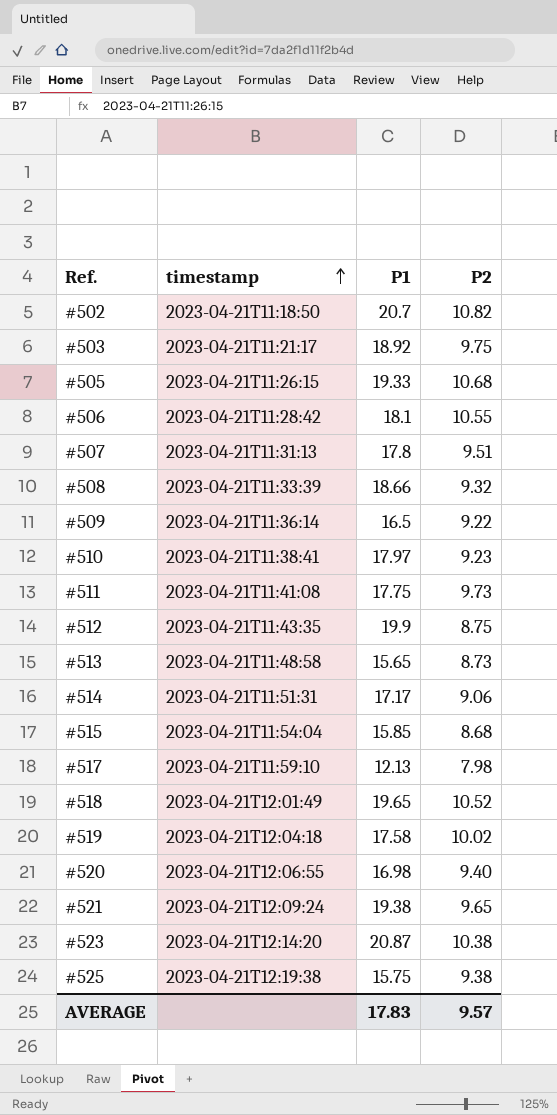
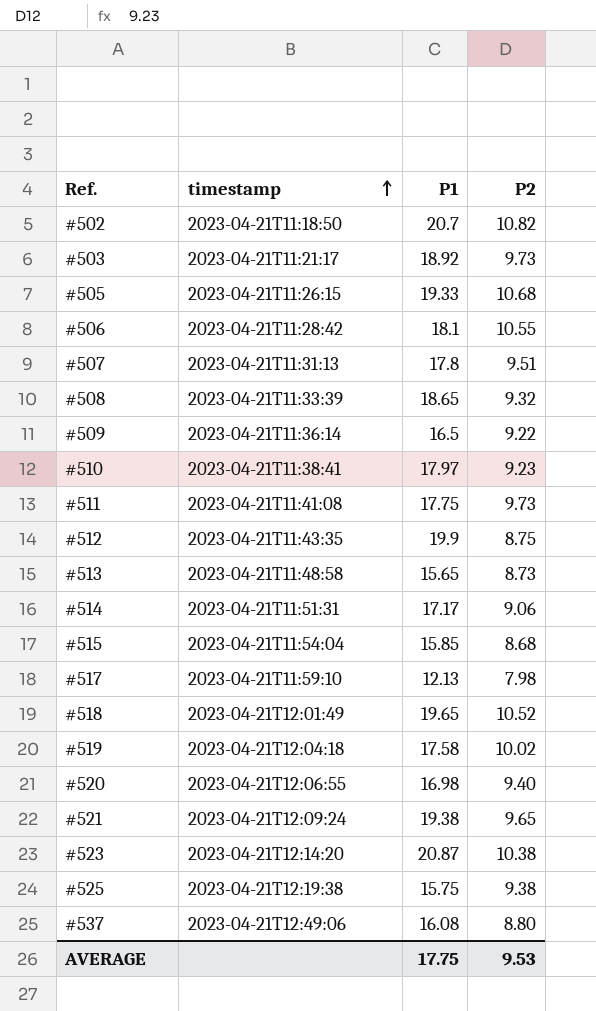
#503 | P2: 9.75 -> 9.73
#508 | P1: 18.66 -> 18.65
row #537: none -> 2023-04-21T12:49:06 | 16.08 | 8.80
AVERAGE | P1: 17.83 -> 17.75
AVERAGE | P2: 9.57 -> 9.53

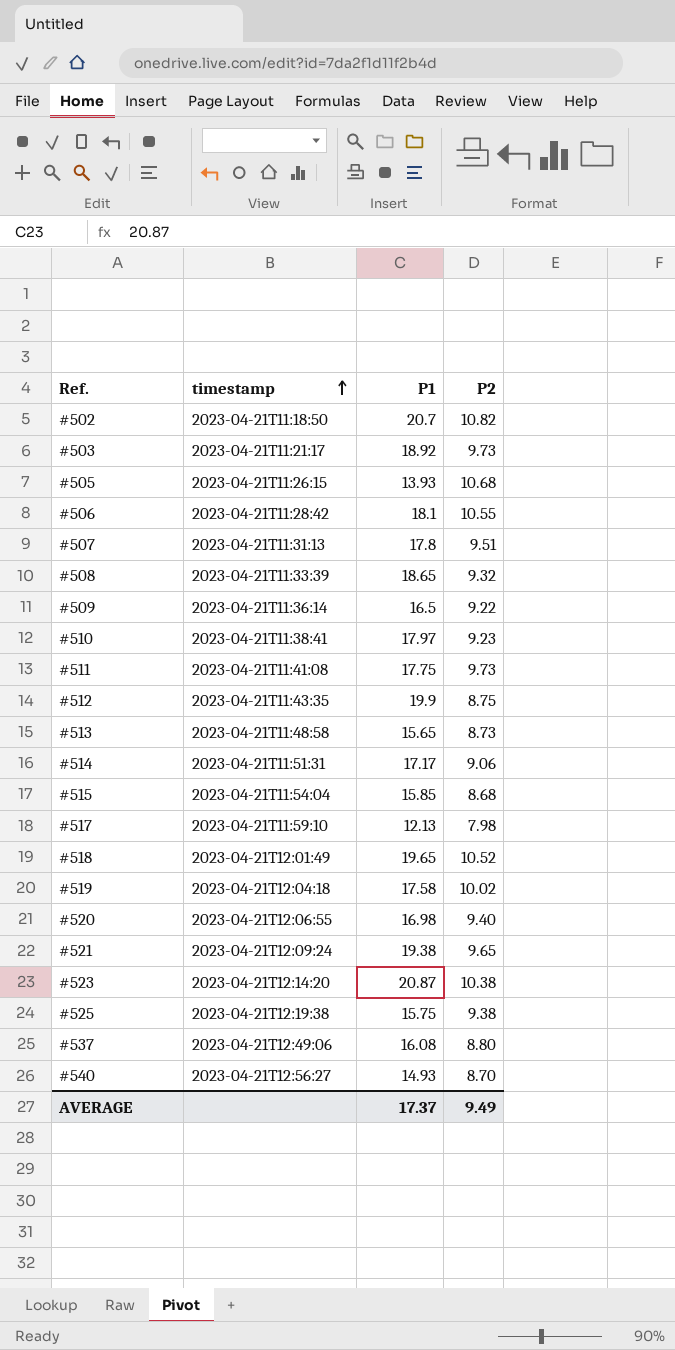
#505 | P1: 19.33 -> 13.93
row #540: none -> 2023-04-21T12:56:27 | 14.93 | 8.70
AVERAGE | P1: 17.75 -> 17.37
AVERAGE | P2: 9.53 -> 9.49

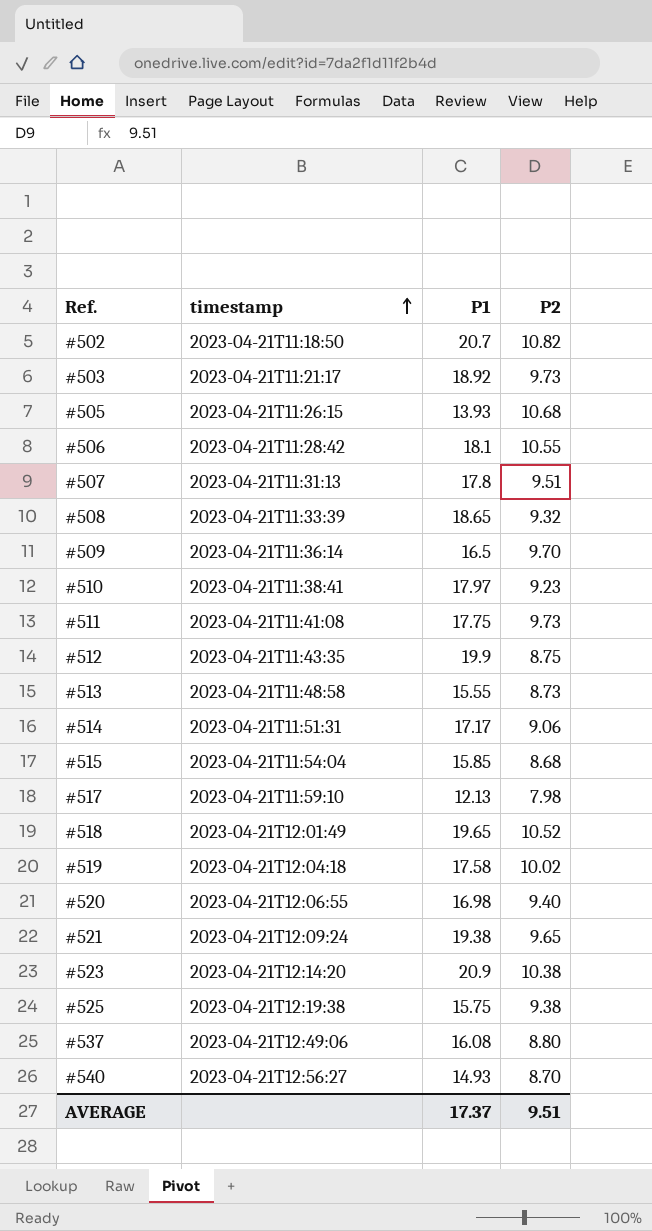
#509 | P2: 9.22 -> 9.70
#513 | P1: 15.65 -> 15.55
#523 | P1: 20.87 -> 20.9
AVERAGE | P2: 9.49 -> 9.51

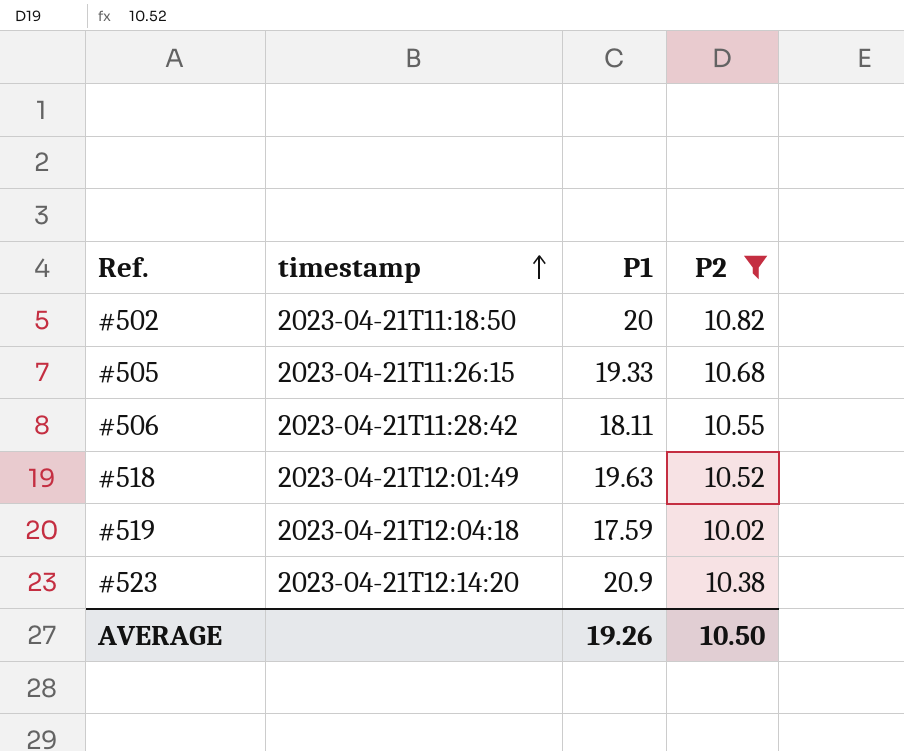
filter: none -> P2 >= 10.02
#502 | P1: 20.7 -> 20
#505 | P1: 13.93 -> 19.33
#506 | P1: 18.1 -> 18.11
#518 | P1: 19.65 -> 19.63
#519 | P1: 17.58 -> 17.59
AVERAGE | P1: 17.37 -> 19.26
AVERAGE | P2: 9.51 -> 10.50

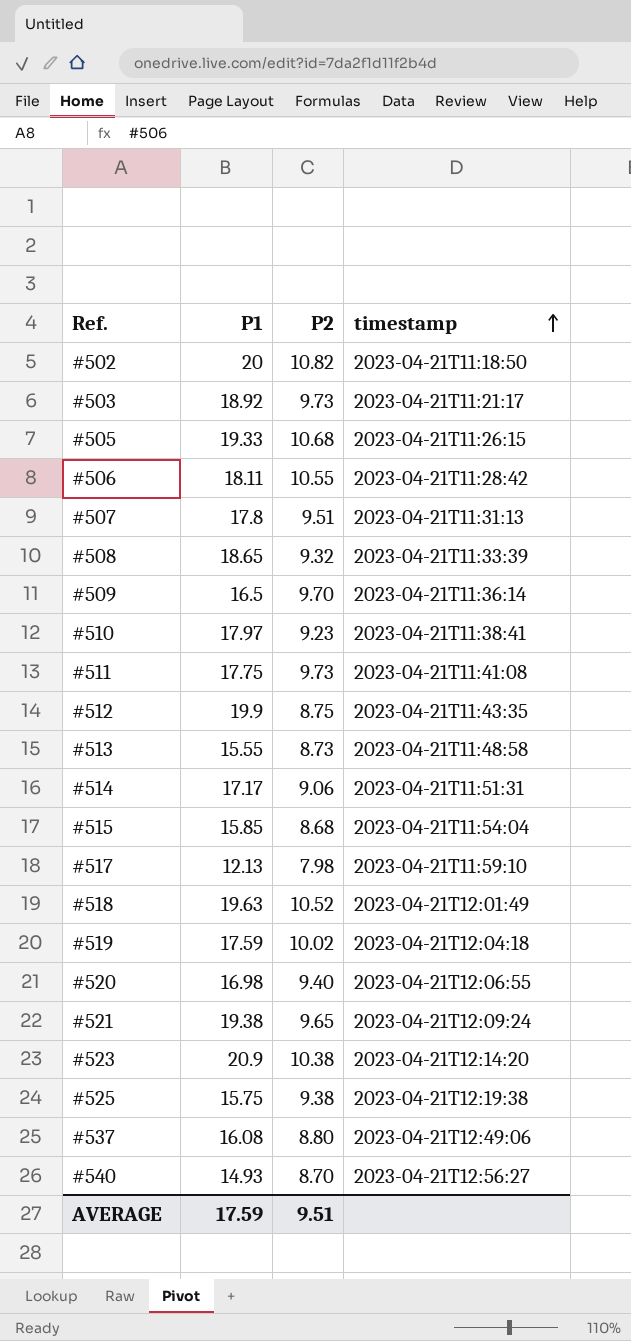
filter: P2 >= 10.02 -> none
column timestamp | position: 2 -> 4
AVERAGE | P1: 19.26 -> 17.59
AVERAGE | P2: 10.50 -> 9.51

